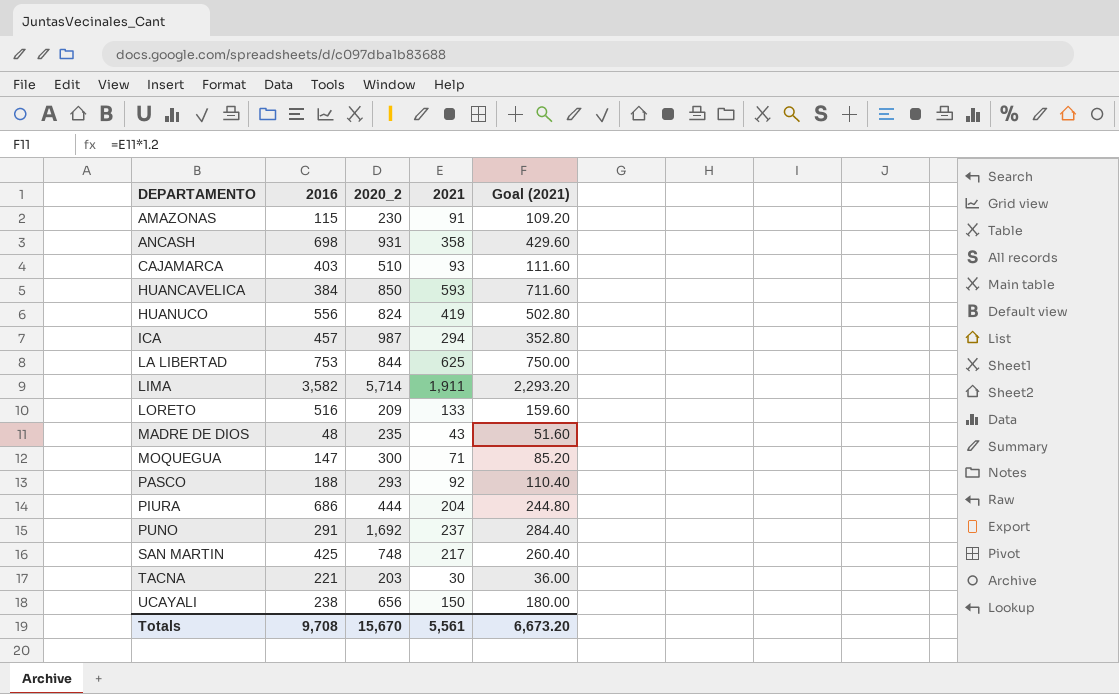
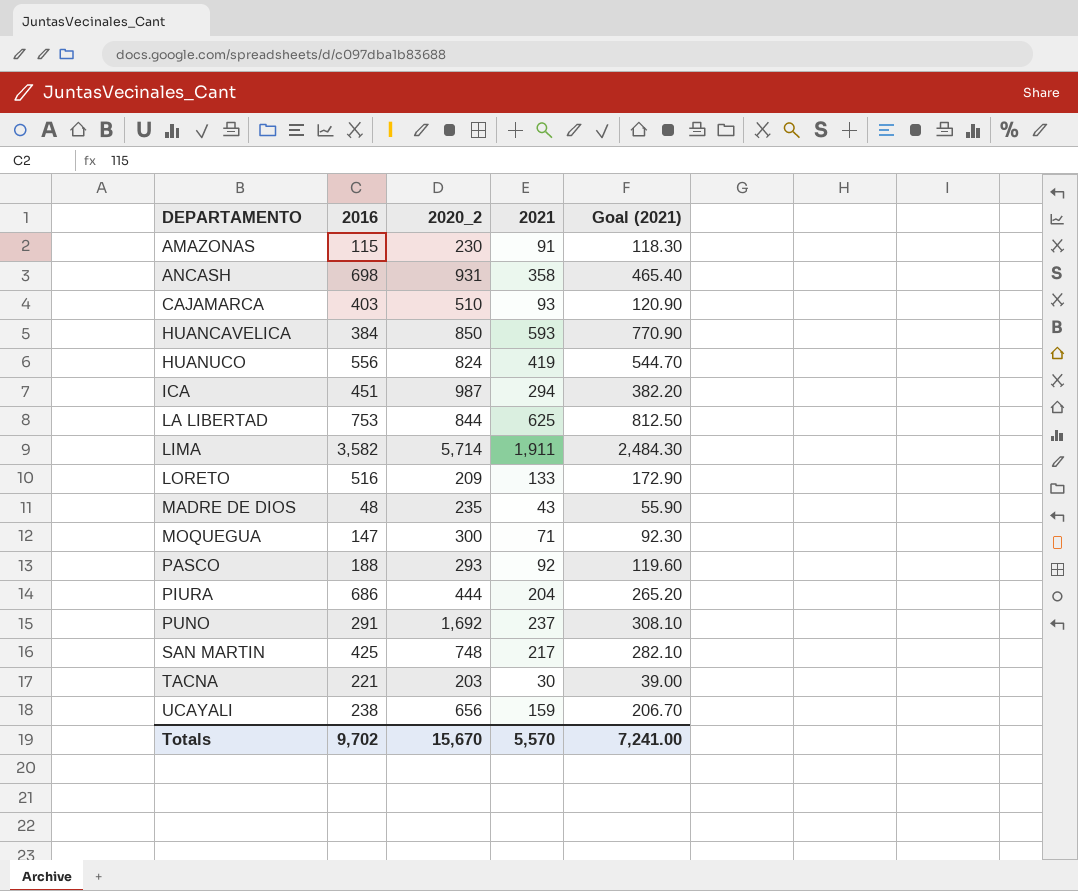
column Goal (2021) | formula: [2021] * 1.2 -> [2021] * 1.3
ICA | 2016: 457 -> 451
UCAYALI | 2021: 150 -> 159
Totals | 2016: 9,708 -> 9,702
Totals | 2021: 5,561 -> 5,570
Totals | Goal (2021): 6,673.20 -> 7,241.00

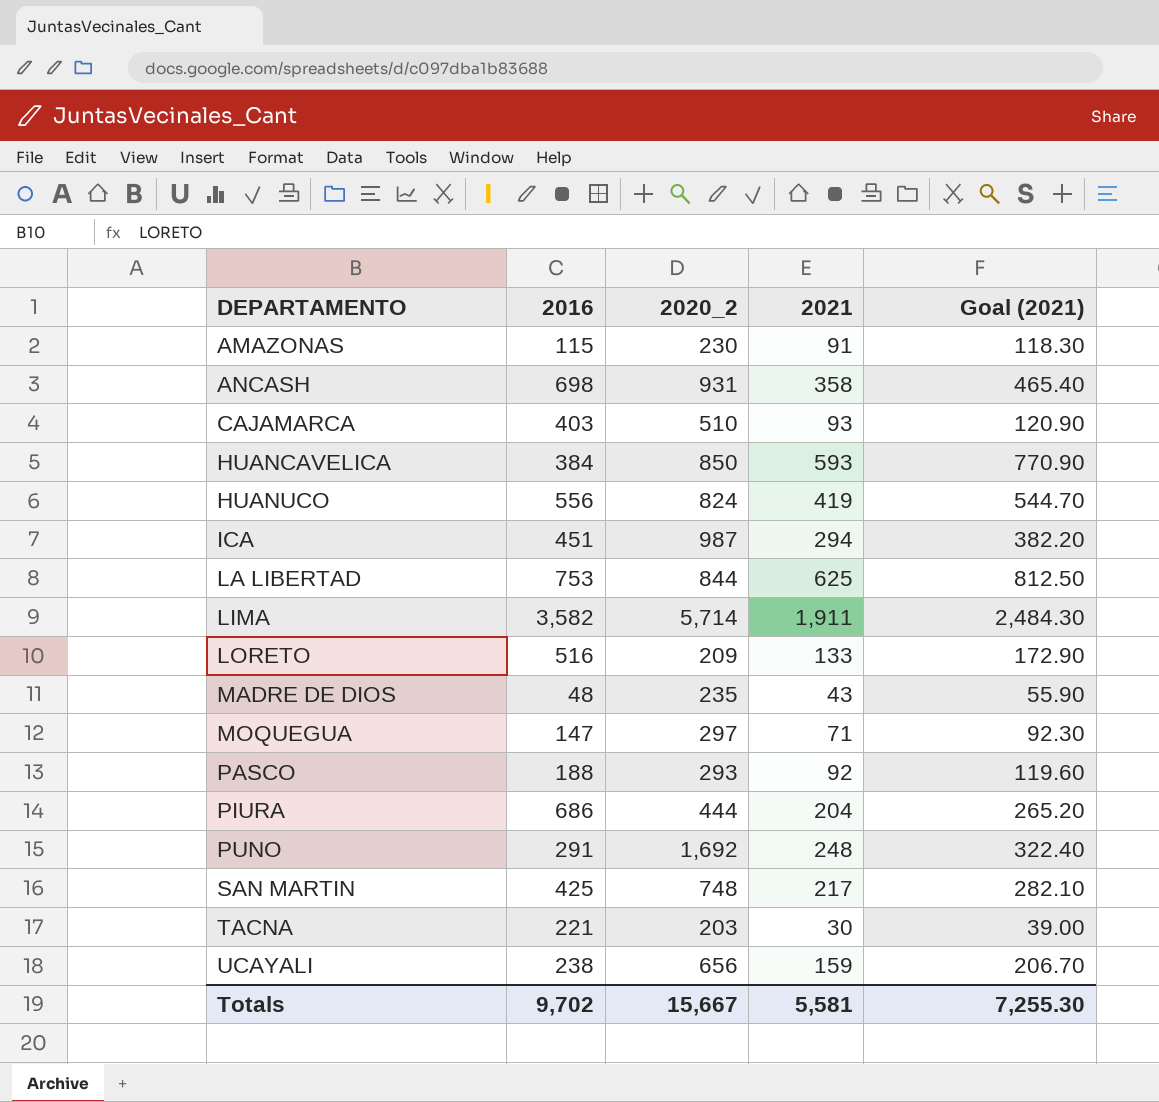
MOQUEGUA | 2020_2: 300 -> 297
PUNO | 2021: 237 -> 248
PUNO | Goal (2021): 308.10 -> 322.40
Totals | 2020_2: 15,670 -> 15,667
Totals | 2021: 5,570 -> 5,581
Totals | Goal (2021): 7,241.00 -> 7,255.30

